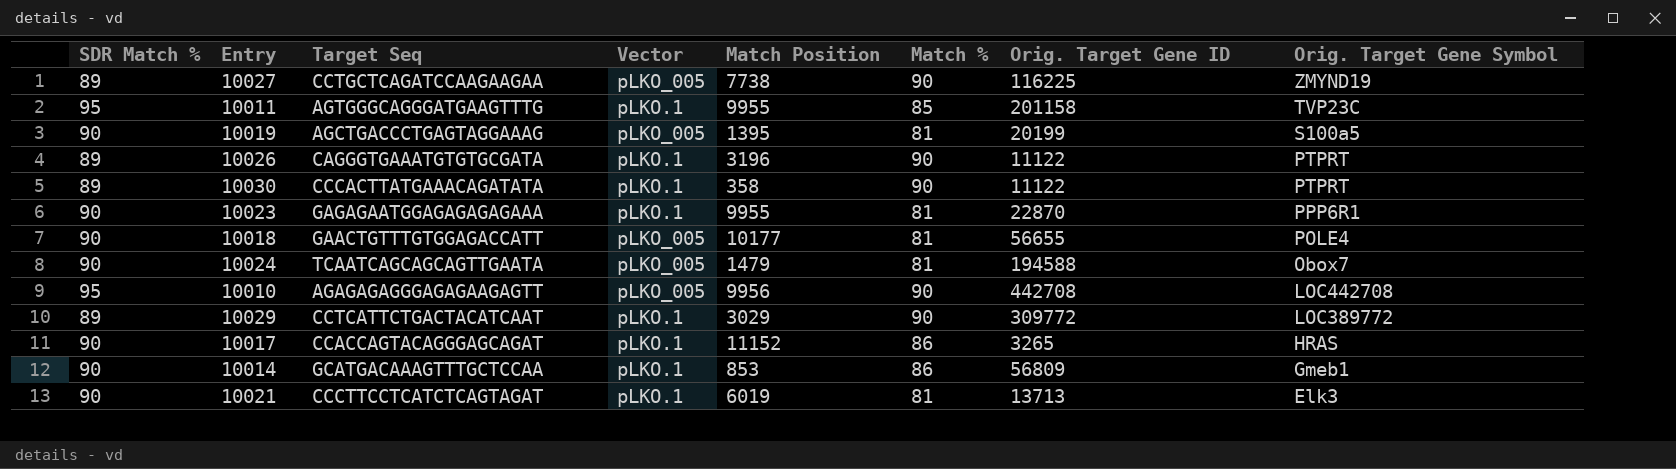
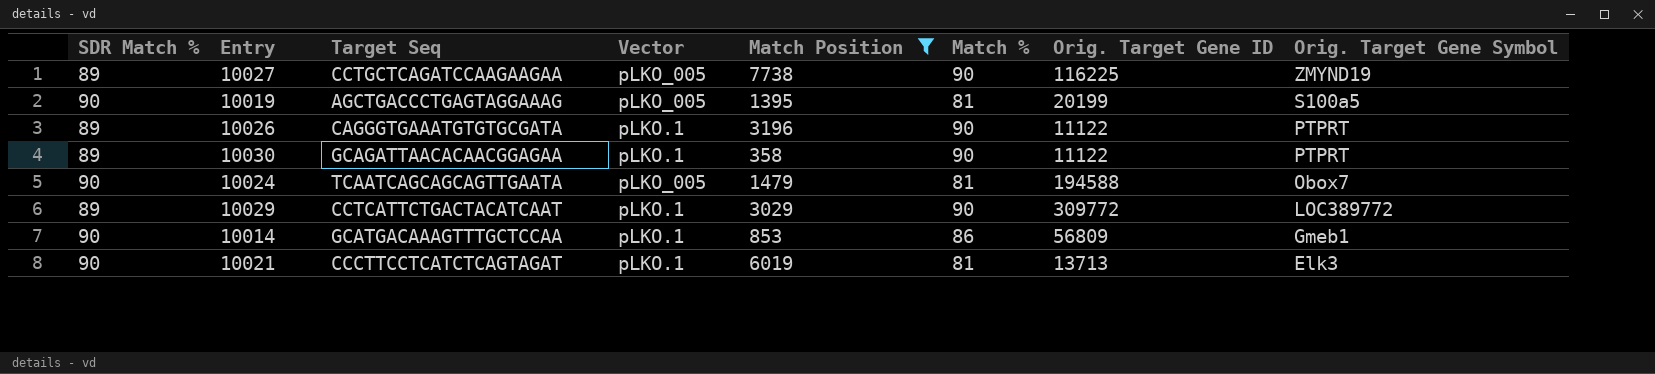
filter: none -> Match Position <= 7738
10030 | Target Seq: CCCACTTATGAAACAGATATA -> GCAGATTAACACAACGGAGAA

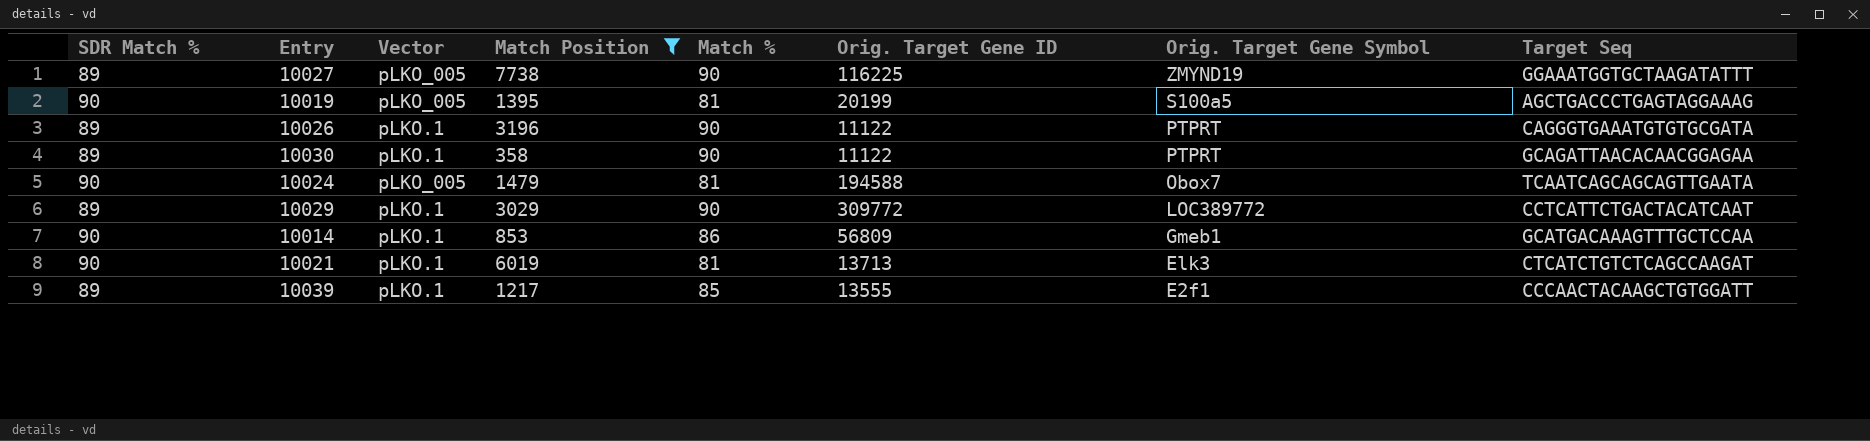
column Target Seq | position: 3 -> 8
10027 | Target Seq: CCTGCTCAGATCCAAGAAGAA -> GGAAATGGTGCTAAGATATTT
10021 | Target Seq: CCCTTCCTCATCTCAGTAGAT -> CTCATCTGTCTCAGCCAAGAT
row 10039: none -> 89 | pLKO.1 | 1217 | 85 | 13555 | E2f1 | CCCAACTACAAGCTGTGGATT

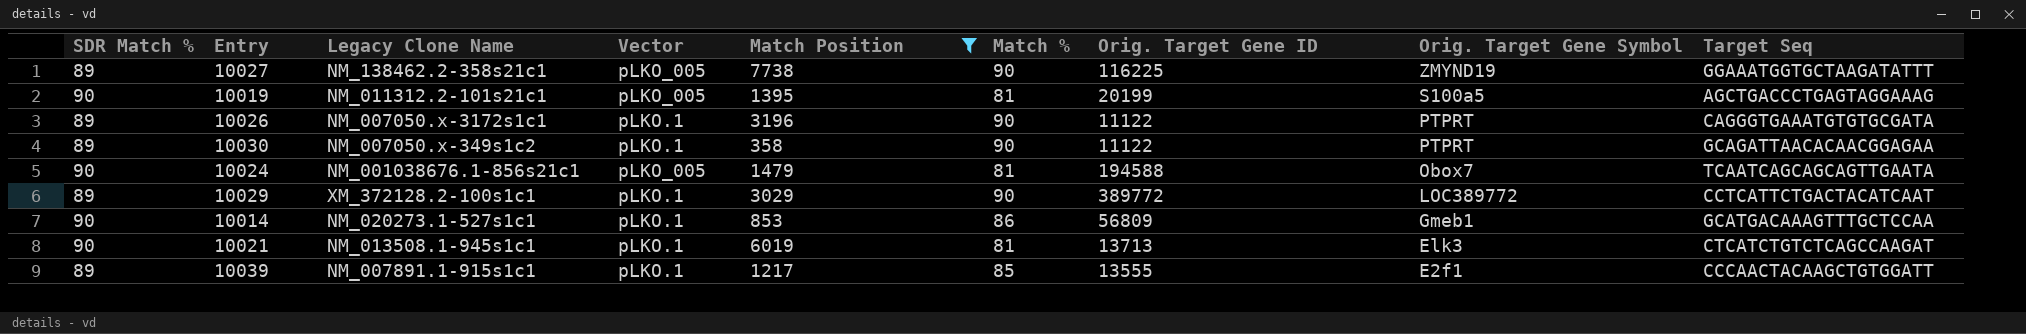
column Legacy Clone Name | position: none -> 3
10029 | Orig. Target Gene ID: 309772 -> 389772

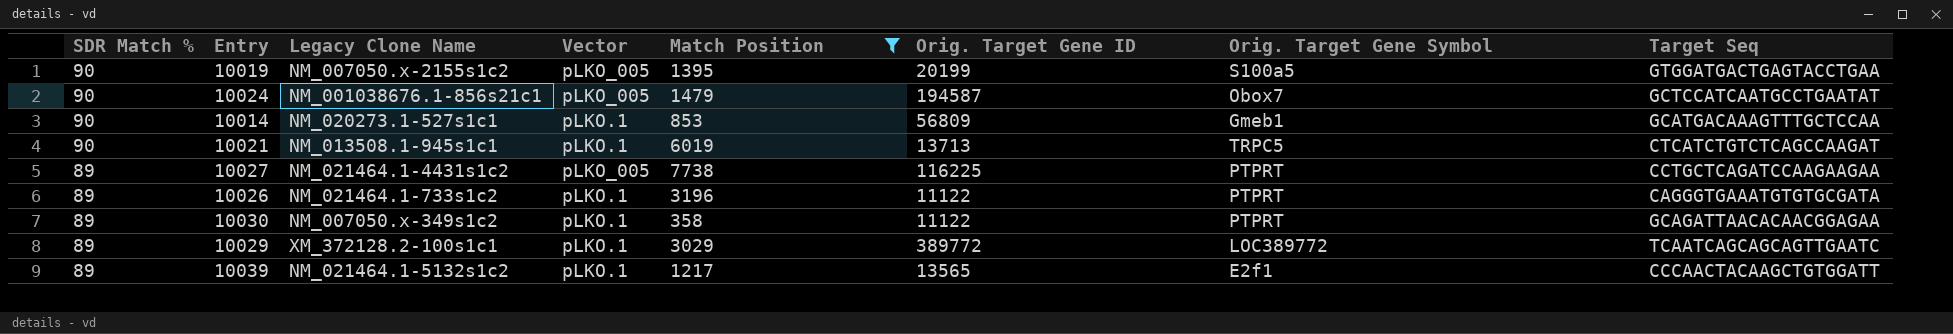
row order: Orig. Target Gene Symbol descending -> SDR Match % descending
column Match % | position: 6 -> none
10019 | Legacy Clone Name: NM_011312.2-101s21c1 -> NM_007050.x-2155s1c2
10019 | Target Seq: AGCTGACCCTGAGTAGGAAAG -> GTGGATGACTGAGTACCTGAA
10024 | Orig. Target Gene ID: 194588 -> 194587
10024 | Target Seq: TCAATCAGCAGCAGTTGAATA -> GCTCCATCAATGCCTGAATAT
10021 | Orig. Target Gene Symbol: Elk3 -> TRPC5
10027 | Legacy Clone Name: NM_138462.2-358s21c1 -> NM_021464.1-4431s1c2
10027 | Orig. Target Gene Symbol: ZMYND19 -> PTPRT
10027 | Target Seq: GGAAATGGTGCTAAGATATTT -> CCTGCTCAGATCCAAGAAGAA
10026 | Legacy Clone Name: NM_007050.x-3172s1c1 -> NM_021464.1-733s1c2
10029 | Target Seq: CCTCATTCTGACTACATCAAT -> TCAATCAGCAGCAGTTGAATC
10039 | Legacy Clone Name: NM_007891.1-915s1c1 -> NM_021464.1-5132s1c2
10039 | Orig. Target Gene ID: 13555 -> 13565

